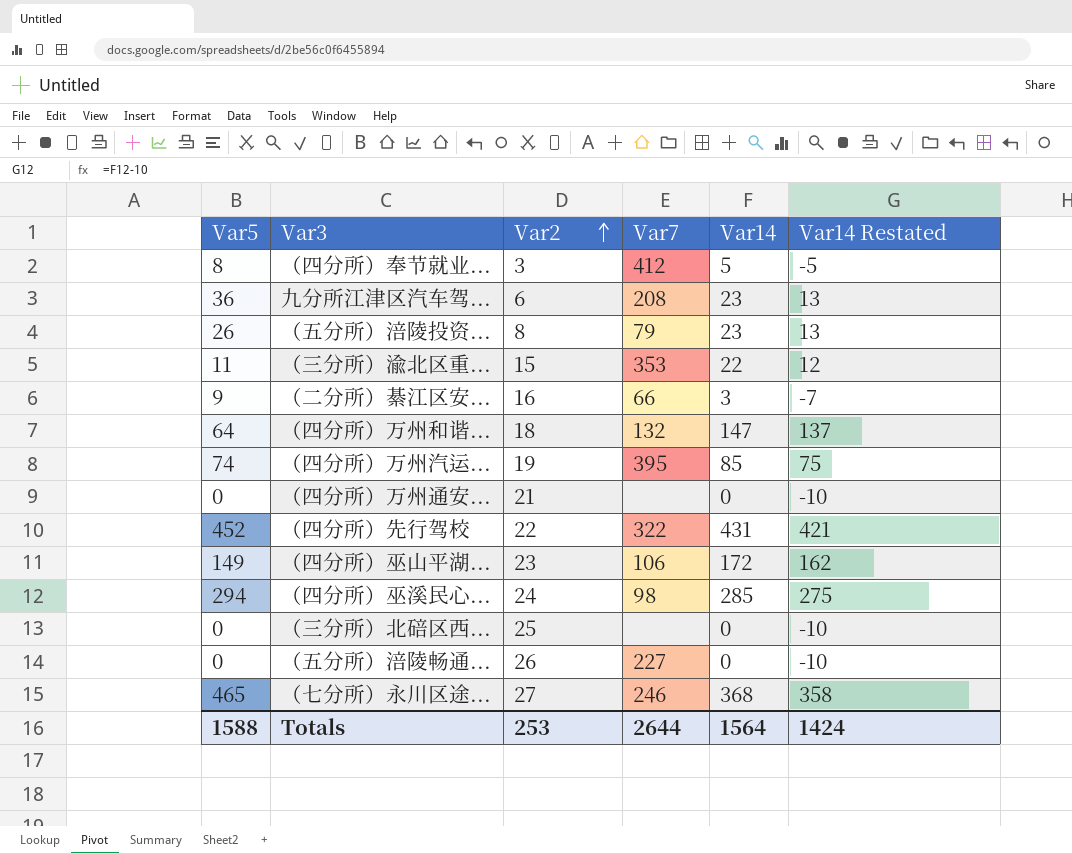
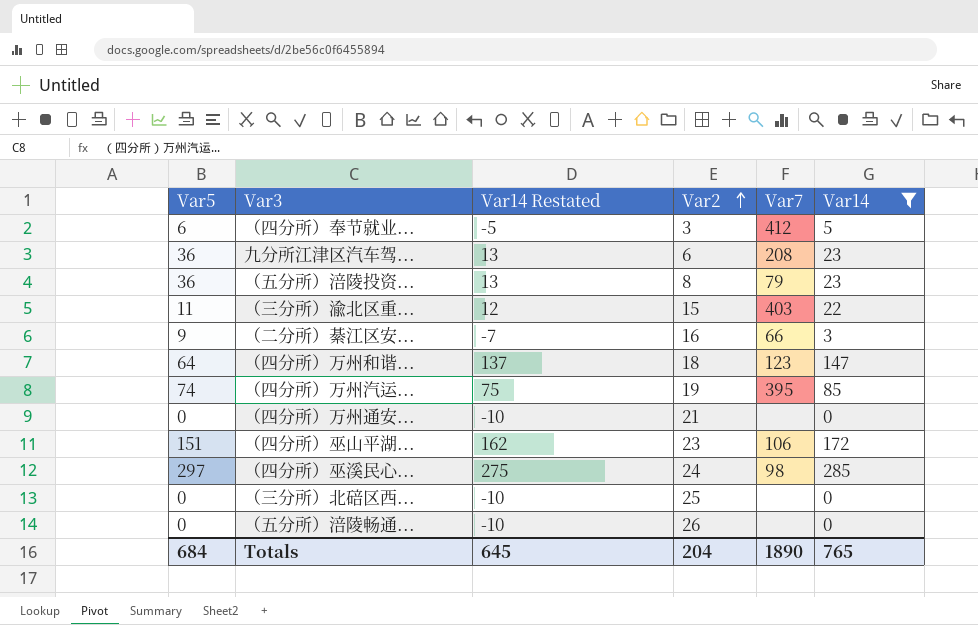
filter: none -> Var14 <= 285
column Var14 Restated | position: 6 -> 3
（四分所）奉节就业... | Var5: 8 -> 6
（五分所）涪陵投资... | Var5: 26 -> 36
（三分所）渝北区重... | Var7: 353 -> 403
（四分所）万州和谐... | Var7: 132 -> 123
（四分所）巫山平湖... | Var5: 149 -> 151
（四分所）巫溪民心... | Var5: 294 -> 297
（五分所）涪陵畅通... | Var7: 227 -> none
Totals | Var5: 1588 -> 684
Totals | Var14 Restated: 1424 -> 645
Totals | Var2: 253 -> 204
Totals | Var7: 2644 -> 1890
Totals | Var14: 1564 -> 765

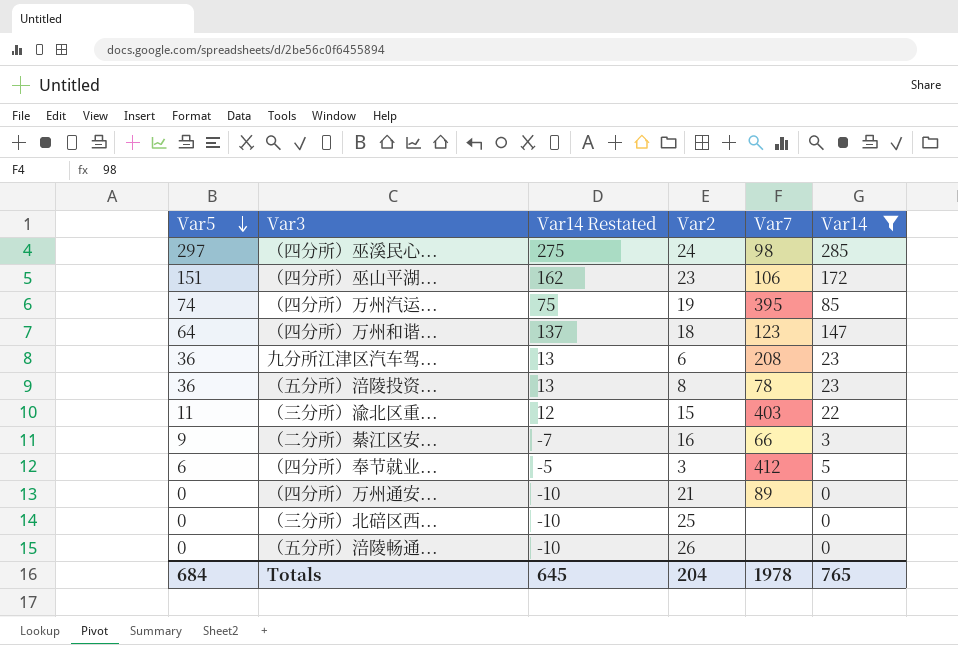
row order: Var2 ascending -> Var5 descending
（五分所）涪陵投资... | Var7: 79 -> 78
（四分所）万州通安... | Var7: none -> 89
Totals | Var7: 1890 -> 1978

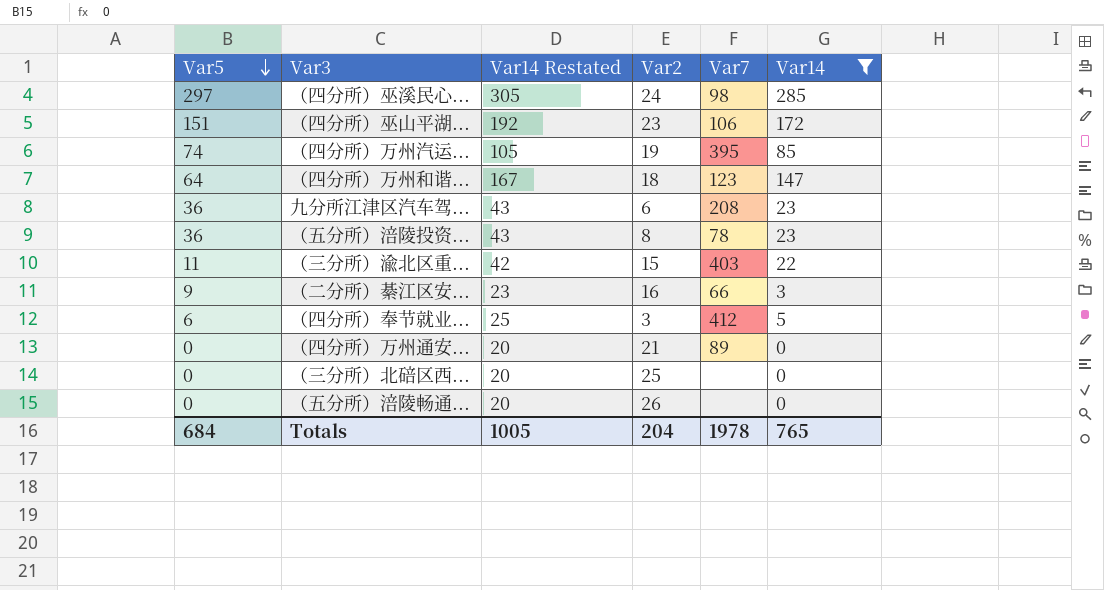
column Var14 Restated | formula: [Var14] - 10 -> [Var14] + 20
Totals | Var14 Restated: 645 -> 1005

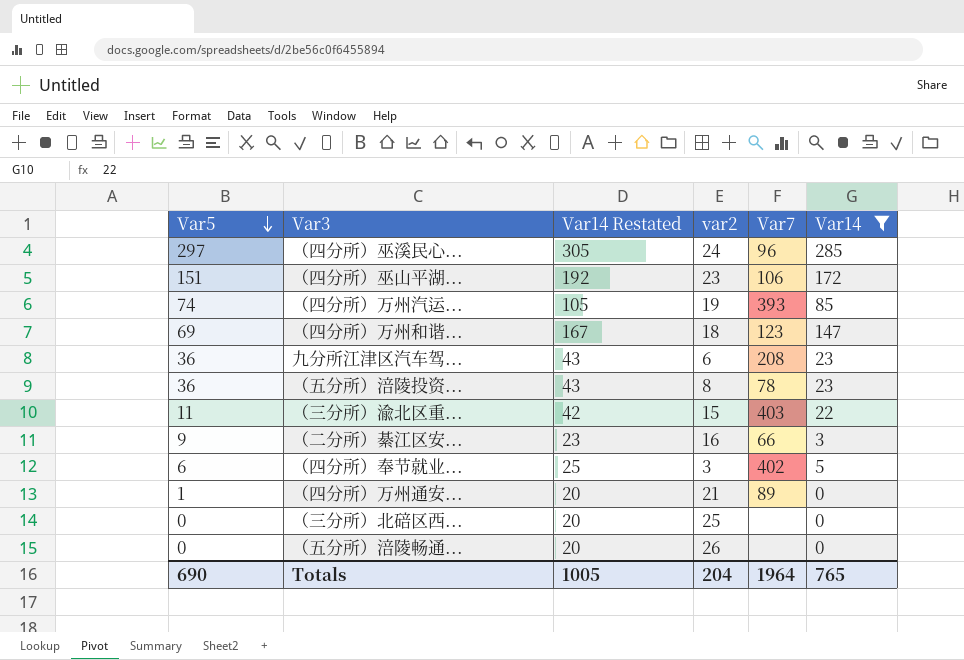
column name: Var2 -> var2
（四分所）巫溪民心... | Var7: 98 -> 96
（四分所）万州汽运... | Var7: 395 -> 393
（四分所）万州和谐... | Var5: 64 -> 69
（四分所）奉节就业... | Var7: 412 -> 402
（四分所）万州通安... | Var5: 0 -> 1
Totals | Var5: 684 -> 690
Totals | Var7: 1978 -> 1964

